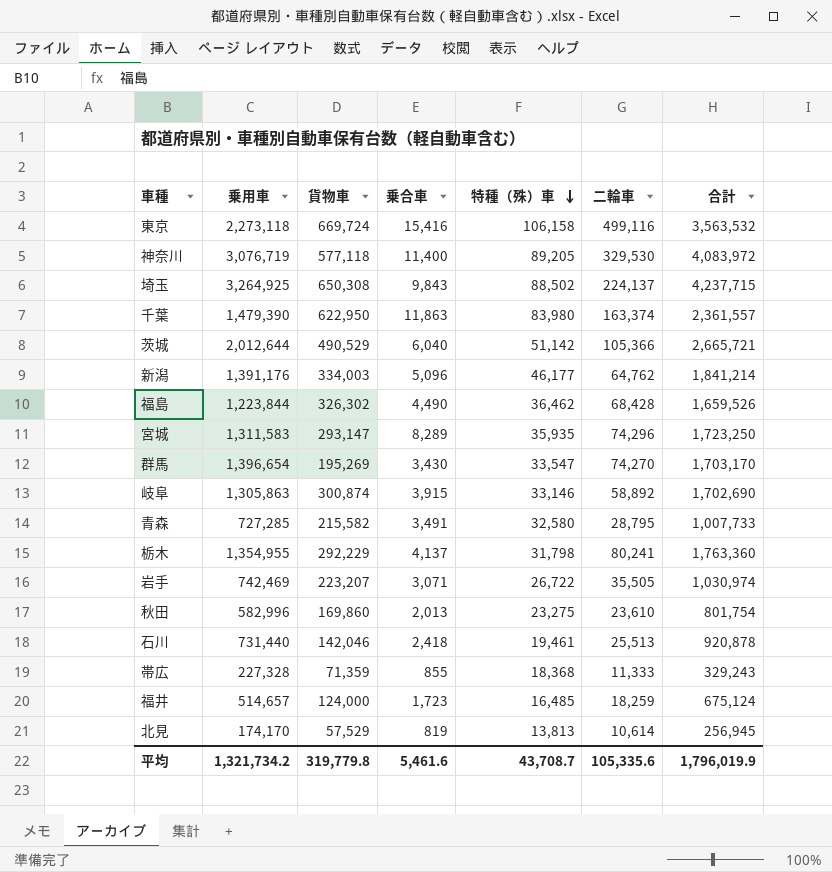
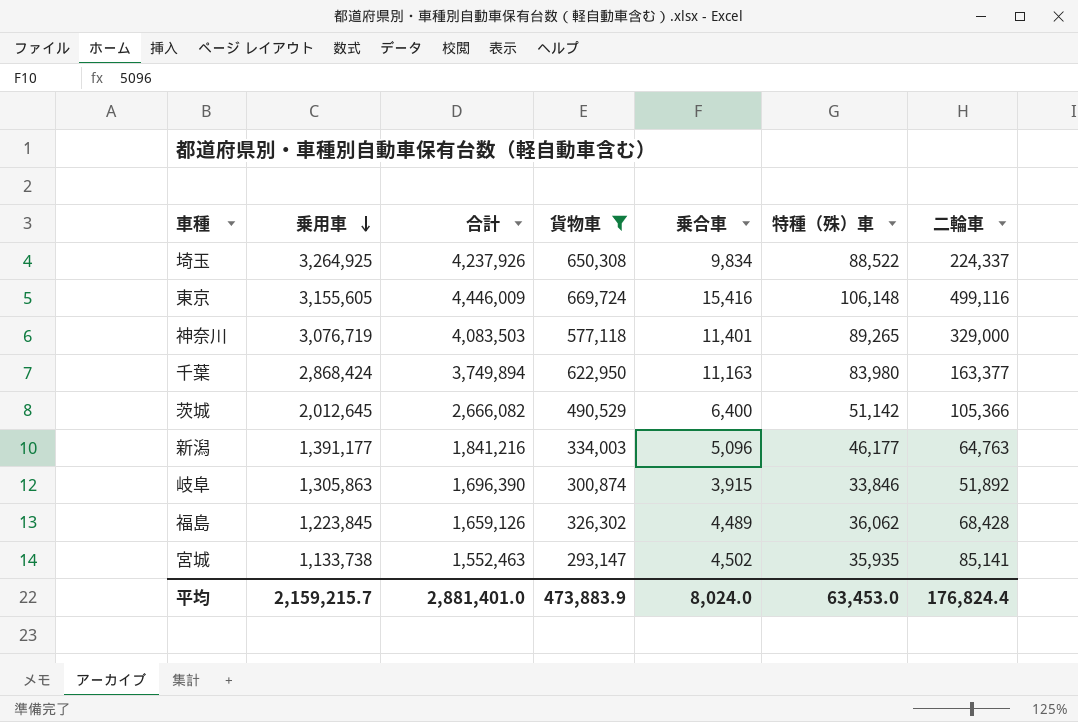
filter: none -> 貨物車 >= 293,147
row order: 特種（殊）車 descending -> 乗用車 descending
column 合計 | position: 7 -> 3
埼玉 | 合計: 4,237,715 -> 4,237,926
埼玉 | 乗合車: 9,843 -> 9,834
埼玉 | 特種（殊）車: 88,502 -> 88,522
埼玉 | 二輪車: 224,137 -> 224,337
東京 | 乗用車: 2,273,118 -> 3,155,605
東京 | 合計: 3,563,532 -> 4,446,009
東京 | 特種（殊）車: 106,158 -> 106,148
神奈川 | 合計: 4,083,972 -> 4,083,503
神奈川 | 乗合車: 11,400 -> 11,401
神奈川 | 特種（殊）車: 89,205 -> 89,265
神奈川 | 二輪車: 329,530 -> 329,000
千葉 | 乗用車: 1,479,390 -> 2,868,424
千葉 | 合計: 2,361,557 -> 3,749,894
千葉 | 乗合車: 11,863 -> 11,163
千葉 | 二輪車: 163,374 -> 163,377
茨城 | 乗用車: 2,012,644 -> 2,012,645
茨城 | 合計: 2,665,721 -> 2,666,082
茨城 | 乗合車: 6,040 -> 6,400
新潟 | 乗用車: 1,391,176 -> 1,391,177
新潟 | 合計: 1,841,214 -> 1,841,216
新潟 | 二輪車: 64,762 -> 64,763
岐阜 | 合計: 1,702,690 -> 1,696,390
岐阜 | 特種（殊）車: 33,146 -> 33,846
岐阜 | 二輪車: 58,892 -> 51,892
福島 | 乗用車: 1,223,844 -> 1,223,845
福島 | 合計: 1,659,526 -> 1,659,126
福島 | 乗合車: 4,490 -> 4,489
福島 | 特種（殊）車: 36,462 -> 36,062
宮城 | 乗用車: 1,311,583 -> 1,133,738
宮城 | 合計: 1,723,250 -> 1,552,463
宮城 | 乗合車: 8,289 -> 4,502
宮城 | 二輪車: 74,296 -> 85,141
平均 | 乗用車: 1,321,734.2 -> 2,159,215.7
平均 | 合計: 1,796,019.9 -> 2,881,401.0
平均 | 貨物車: 319,779.8 -> 473,883.9
平均 | 乗合車: 5,461.6 -> 8,024.0
平均 | 特種（殊）車: 43,708.7 -> 63,453.0
平均 | 二輪車: 105,335.6 -> 176,824.4

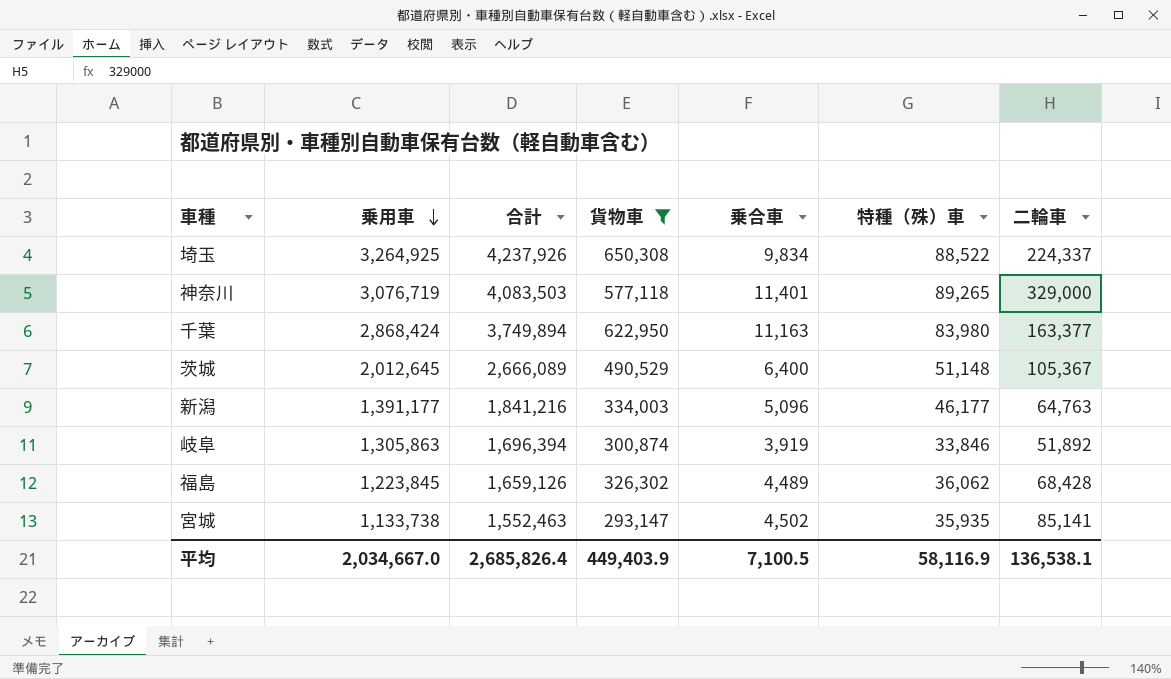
row 東京: 3,155,605 | 4,446,009 | 669,724 | 15,416 | 106,148 | 499,116 -> none
茨城 | 合計: 2,666,082 -> 2,666,089
茨城 | 特種（殊）車: 51,142 -> 51,148
茨城 | 二輪車: 105,366 -> 105,367
岐阜 | 合計: 1,696,390 -> 1,696,394
岐阜 | 乗合車: 3,915 -> 3,919
平均 | 乗用車: 2,159,215.7 -> 2,034,667.0
平均 | 合計: 2,881,401.0 -> 2,685,826.4
平均 | 貨物車: 473,883.9 -> 449,403.9
平均 | 乗合車: 8,024.0 -> 7,100.5
平均 | 特種（殊）車: 63,453.0 -> 58,116.9
平均 | 二輪車: 176,824.4 -> 136,538.1

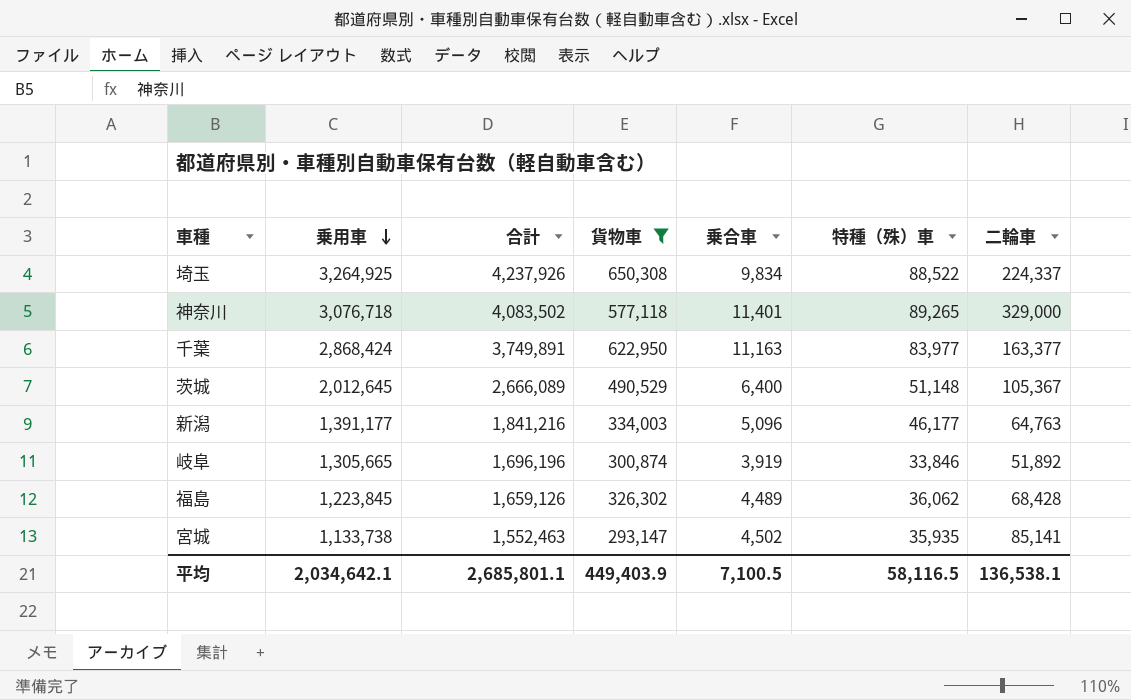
神奈川 | 乗用車: 3,076,719 -> 3,076,718
神奈川 | 合計: 4,083,503 -> 4,083,502
千葉 | 合計: 3,749,894 -> 3,749,891
千葉 | 特種（殊）車: 83,980 -> 83,977
岐阜 | 乗用車: 1,305,863 -> 1,305,665
岐阜 | 合計: 1,696,394 -> 1,696,196
平均 | 乗用車: 2,034,667.0 -> 2,034,642.1
平均 | 合計: 2,685,826.4 -> 2,685,801.1
平均 | 特種（殊）車: 58,116.9 -> 58,116.5

